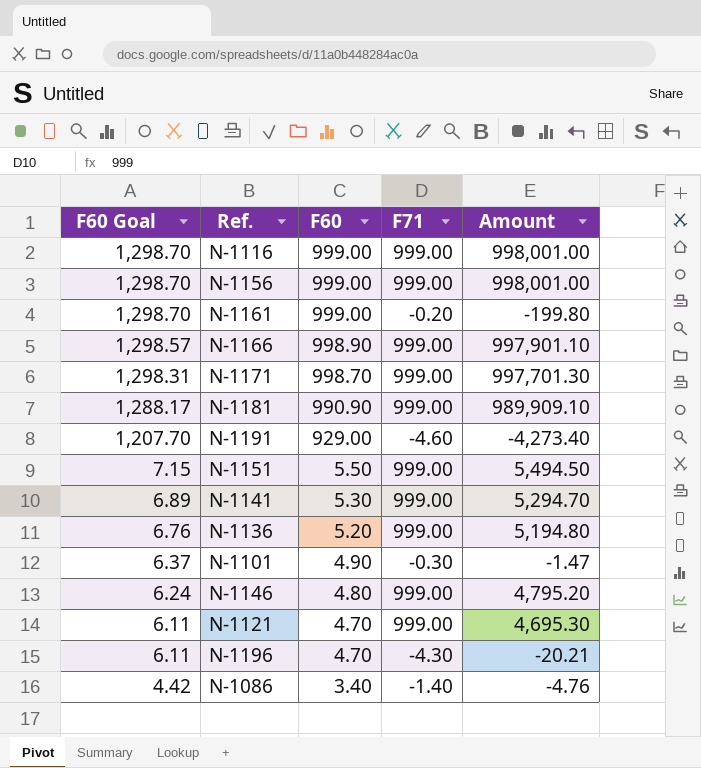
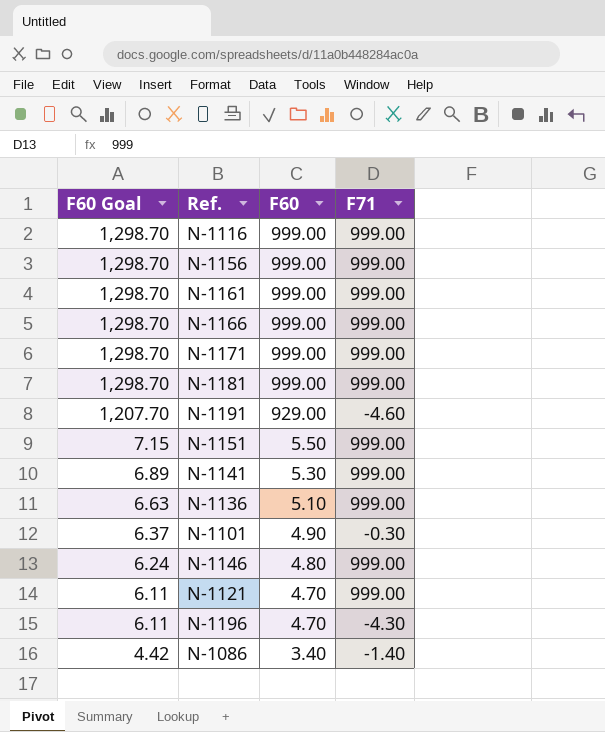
column Amount | formula: [F60] * [F71] -> none
N-1161 | F71: -0.20 -> 999.00
N-1166 | F60 Goal: 1,298.57 -> 1,298.70
N-1166 | F60: 998.90 -> 999.00
N-1171 | F60 Goal: 1,298.31 -> 1,298.70
N-1171 | F60: 998.70 -> 999.00
N-1181 | F60 Goal: 1,288.17 -> 1,298.70
N-1181 | F60: 990.90 -> 999.00
N-1136 | F60 Goal: 6.76 -> 6.63
N-1136 | F60: 5.20 -> 5.10

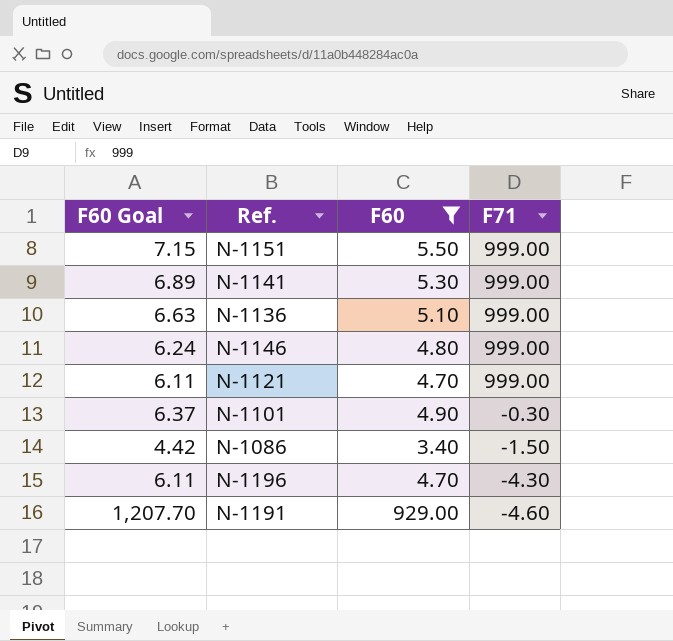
filter: none -> F60 != 999.00
row order: F60 Goal descending -> F71 descending
N-1086 | F71: -1.40 -> -1.50

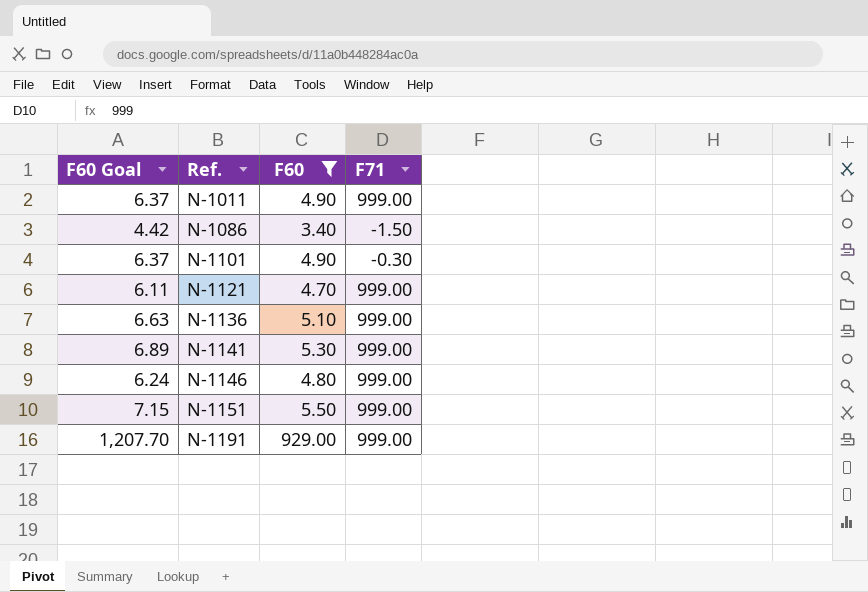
row order: F71 descending -> Ref. ascending
row N-1196: 6.11 | 4.70 | -4.30 -> none
row N-1011: none -> 6.37 | 4.90 | 999.00
N-1191 | F71: -4.60 -> 999.00

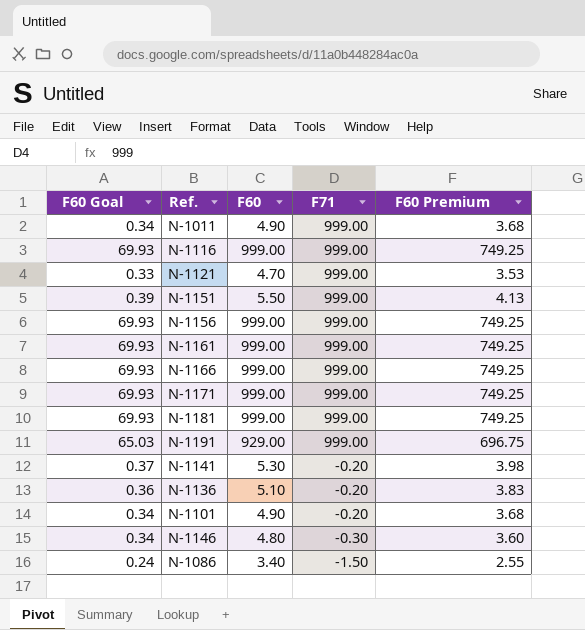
filter: F60 != 999.00 -> none
row order: Ref. ascending -> F71 descending
column F60 Goal | formula: [F60] * 1.3 -> [F60] * 0.07
column F60 Premium | formula: none -> [F60] * 0.75
N-1141 | F71: 999.00 -> -0.20
N-1136 | F71: 999.00 -> -0.20
N-1101 | F71: -0.30 -> -0.20
N-1146 | F71: 999.00 -> -0.30

